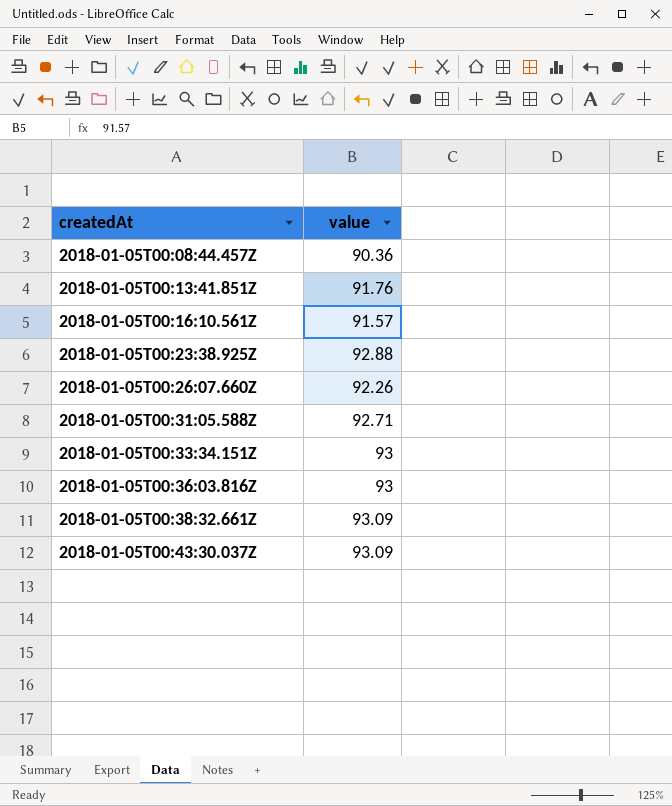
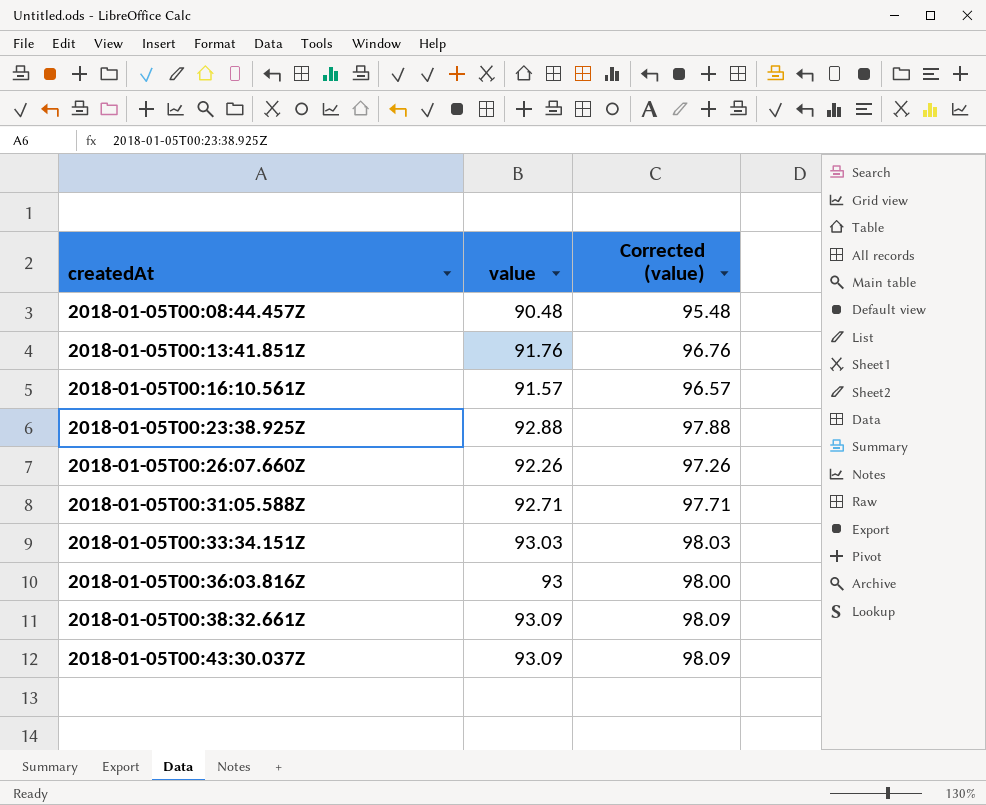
column Corrected (value) | formula: none -> [value] + 5
2018-01-05T00:08:44.457Z | value: 90.36 -> 90.48
2018-01-05T00:33:34.151Z | value: 93 -> 93.03

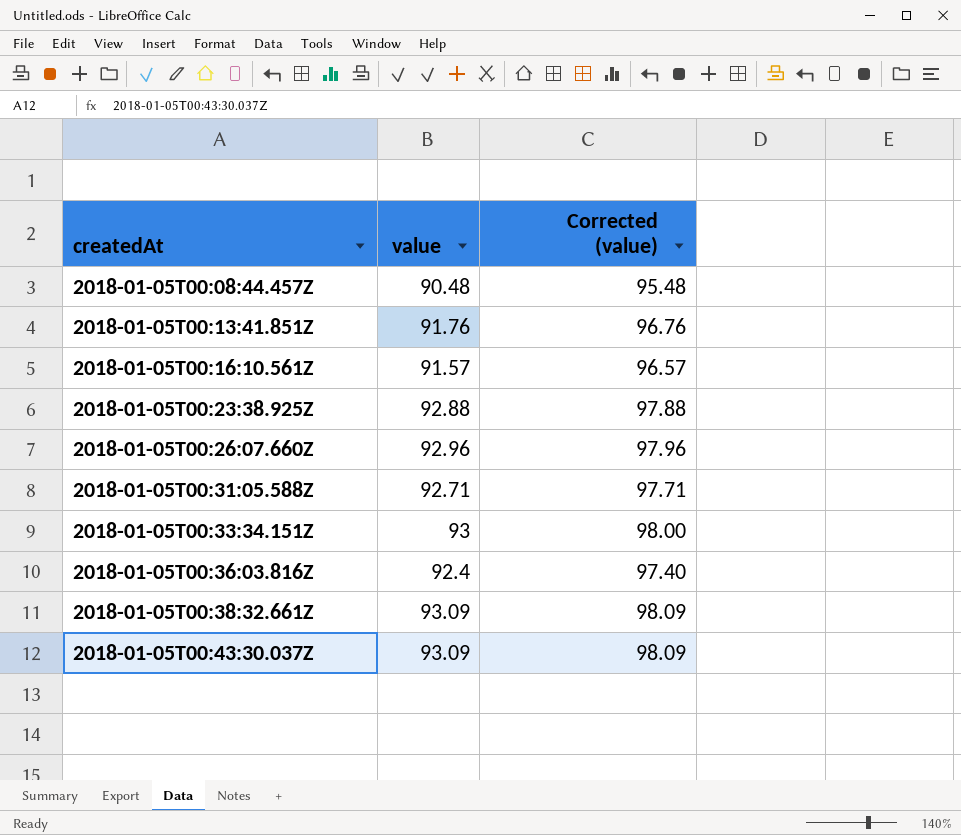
2018-01-05T00:26:07.660Z | value: 92.26 -> 92.96
2018-01-05T00:26:07.660Z | Corrected (value): 97.26 -> 97.96
2018-01-05T00:33:34.151Z | value: 93.03 -> 93
2018-01-05T00:33:34.151Z | Corrected (value): 98.03 -> 98.00
2018-01-05T00:36:03.816Z | value: 93 -> 92.4
2018-01-05T00:36:03.816Z | Corrected (value): 98.00 -> 97.40

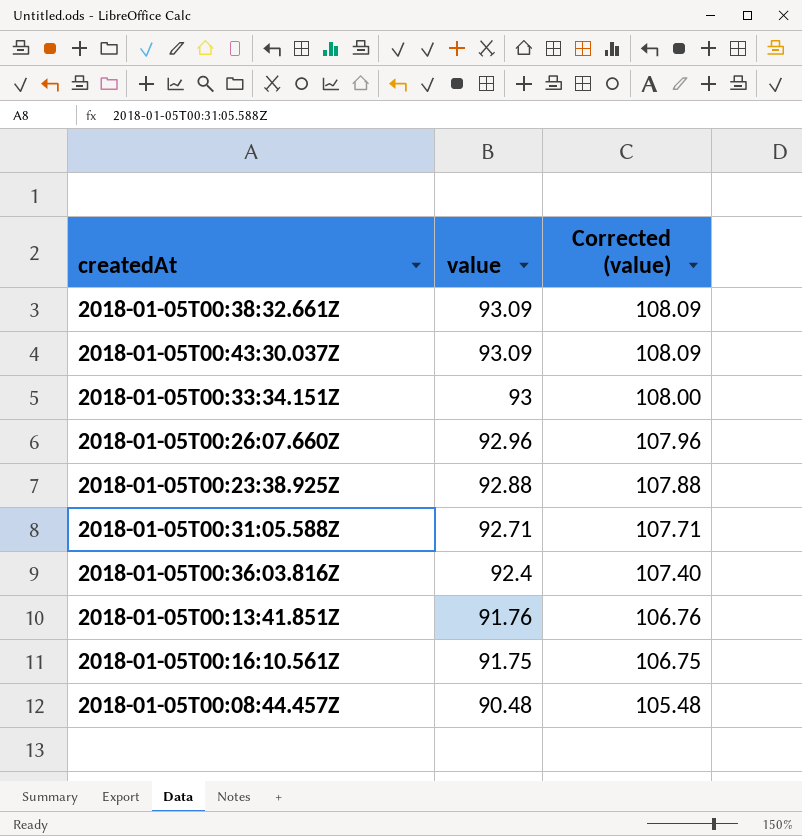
row order: createdAt ascending -> value descending
column Corrected (value) | formula: [value] + 5 -> [value] + 15
2018-01-05T00:16:10.561Z | value: 91.57 -> 91.75

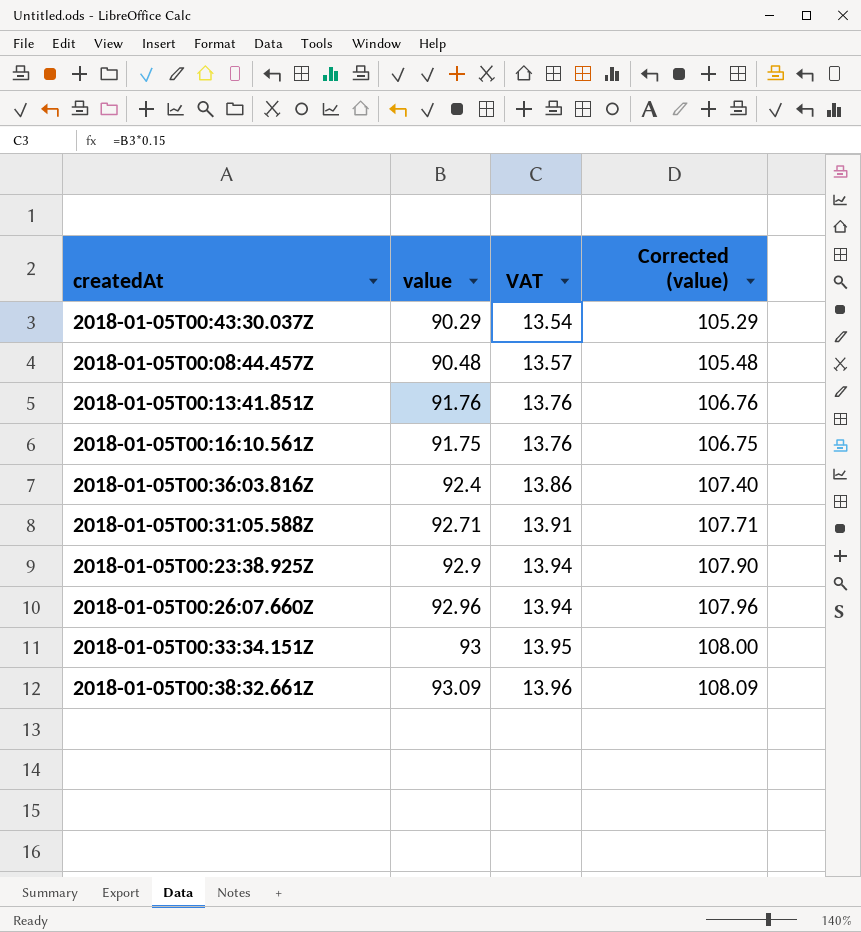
row order: value descending -> VAT ascending
column VAT | formula: none -> [value] * 0.15
2018-01-05T00:43:30.037Z | value: 93.09 -> 90.29
2018-01-05T00:43:30.037Z | Corrected (value): 108.09 -> 105.29
2018-01-05T00:23:38.925Z | value: 92.88 -> 92.9
2018-01-05T00:23:38.925Z | Corrected (value): 107.88 -> 107.90

